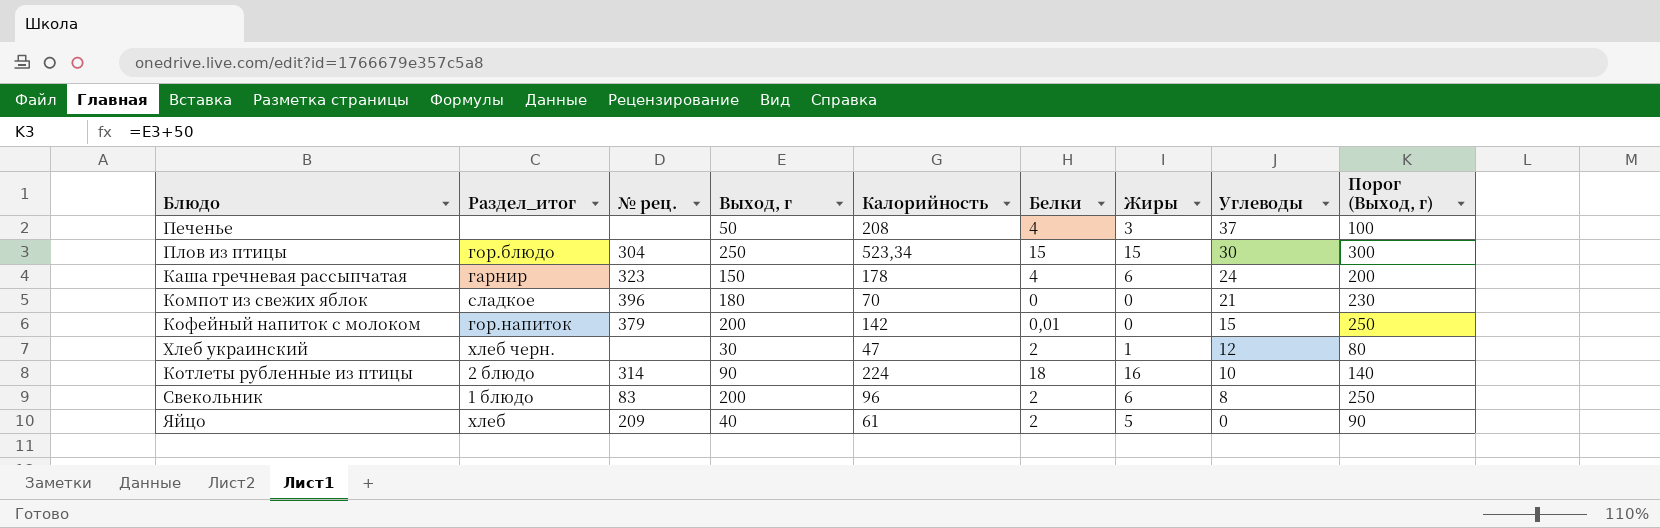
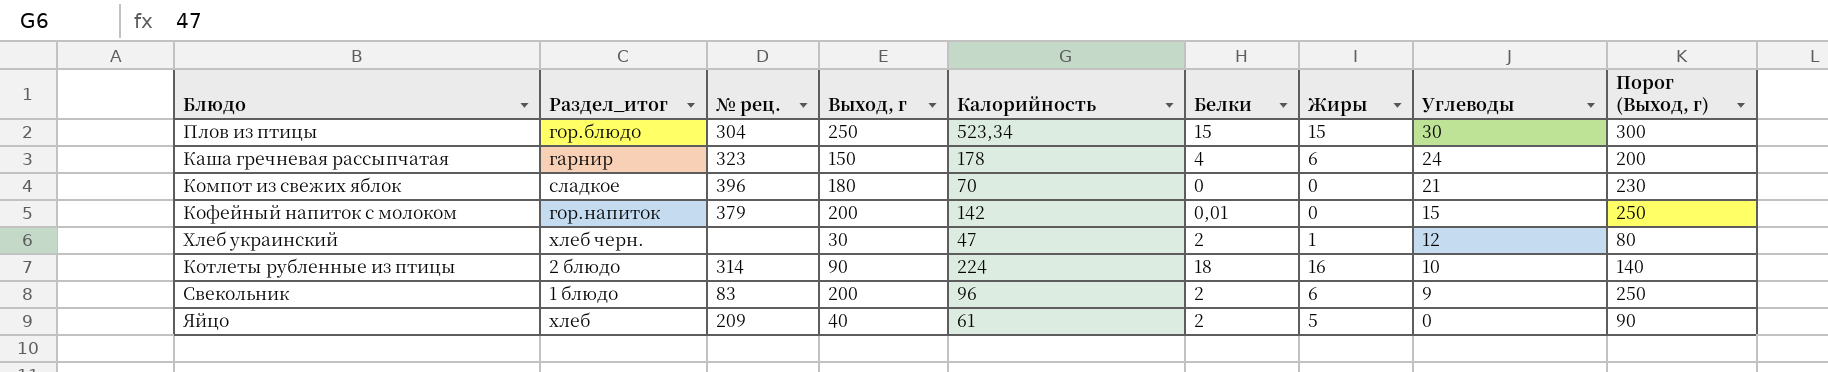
row Печенье: none | none | 50 | 208 | 4 | 3 | 37 | 100 -> none
Свекольник | Углеводы: 8 -> 9

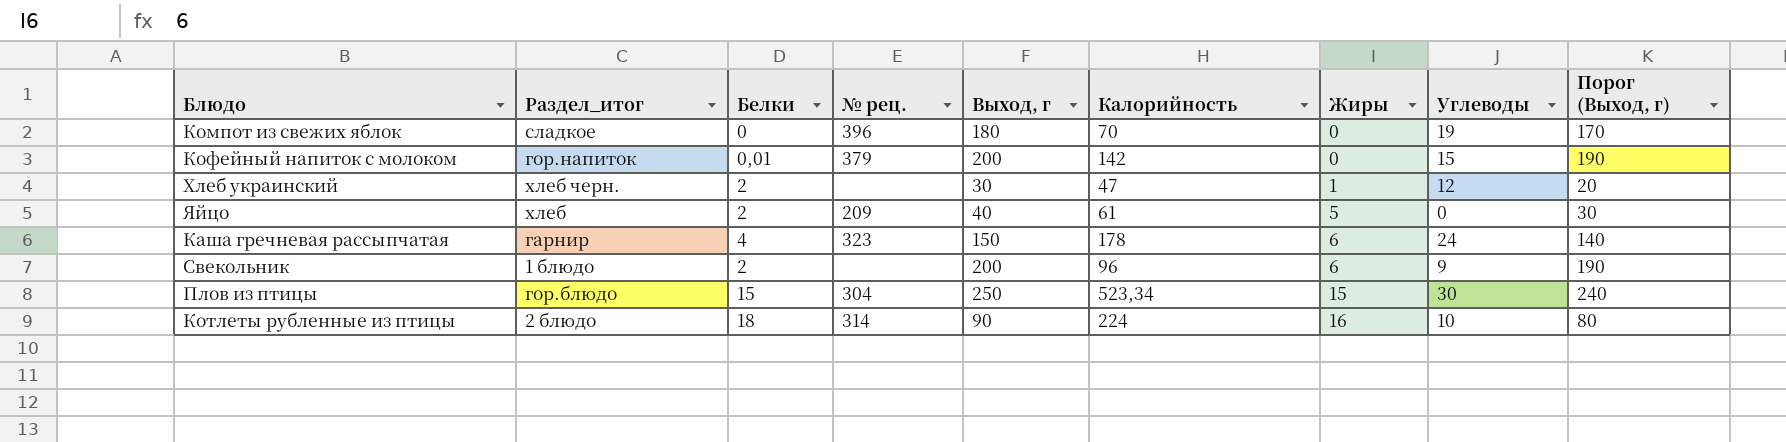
row order: Углеводы descending -> Жиры ascending
column Белки | position: 6 -> 3
column Порог (Выход, г) | formula: [Выход, г] + 50 -> [Выход, г] - 10
Компот из свежих яблок | Углеводы: 21 -> 19
Свекольник | № рец.: 83 -> none

